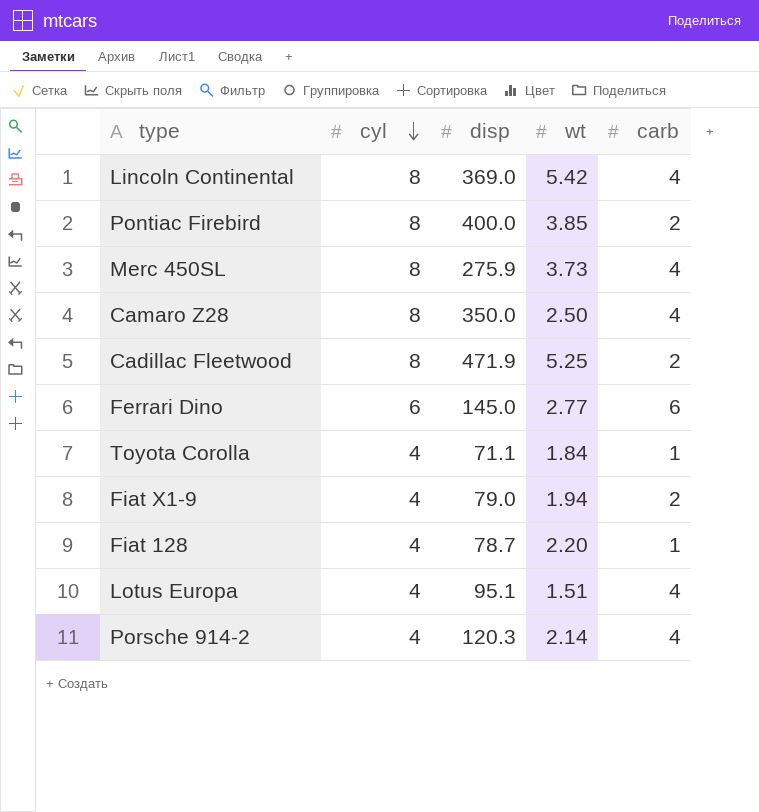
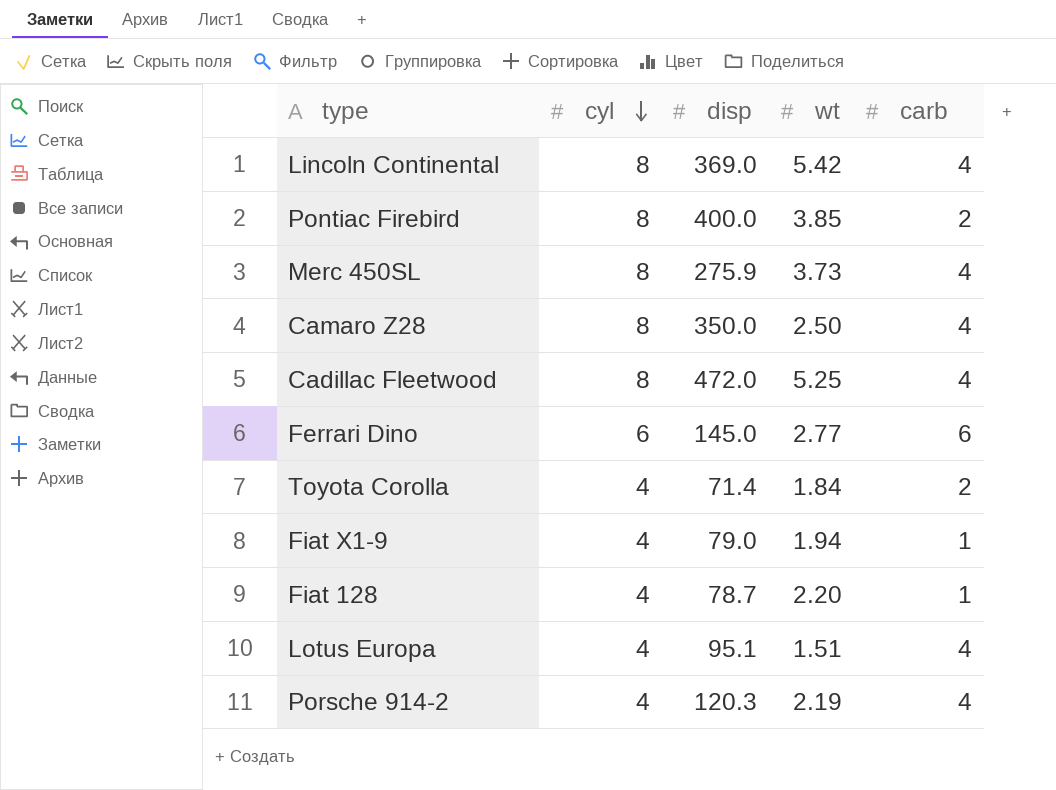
Cadillac Fleetwood | disp: 471.9 -> 472.0
Cadillac Fleetwood | carb: 2 -> 4
Toyota Corolla | disp: 71.1 -> 71.4
Toyota Corolla | carb: 1 -> 2
Fiat X1-9 | carb: 2 -> 1
Porsche 914-2 | wt: 2.14 -> 2.19

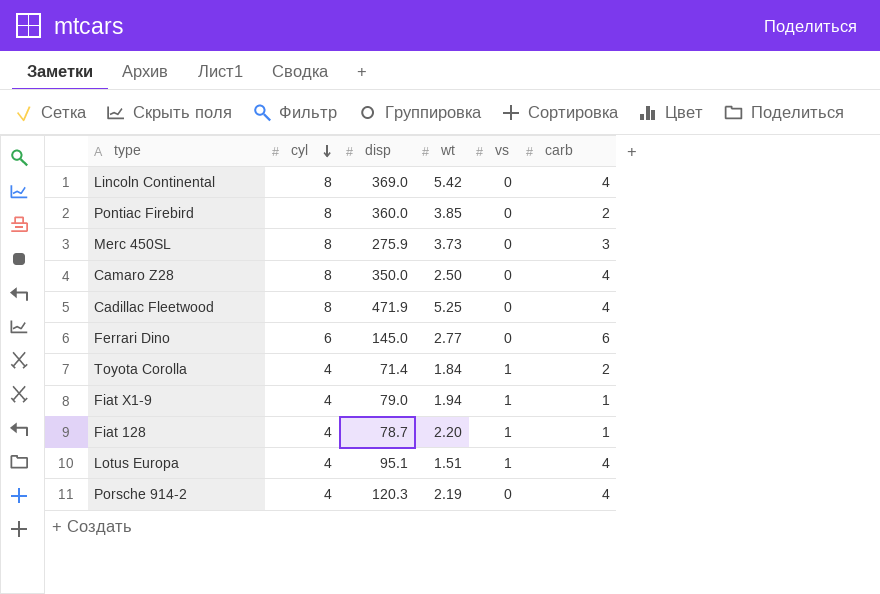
column vs | position: none -> 5
Pontiac Firebird | disp: 400.0 -> 360.0
Merc 450SL | carb: 4 -> 3
Cadillac Fleetwood | disp: 472.0 -> 471.9

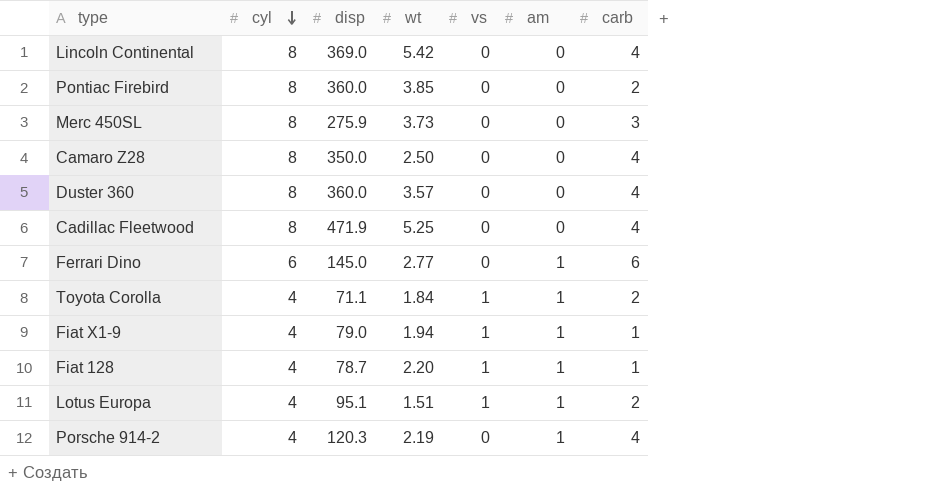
column am | position: none -> 6
row Duster 360: none -> 8 | 360.0 | 3.57 | 0 | 0 | 4
Toyota Corolla | disp: 71.4 -> 71.1
Lotus Europa | carb: 4 -> 2

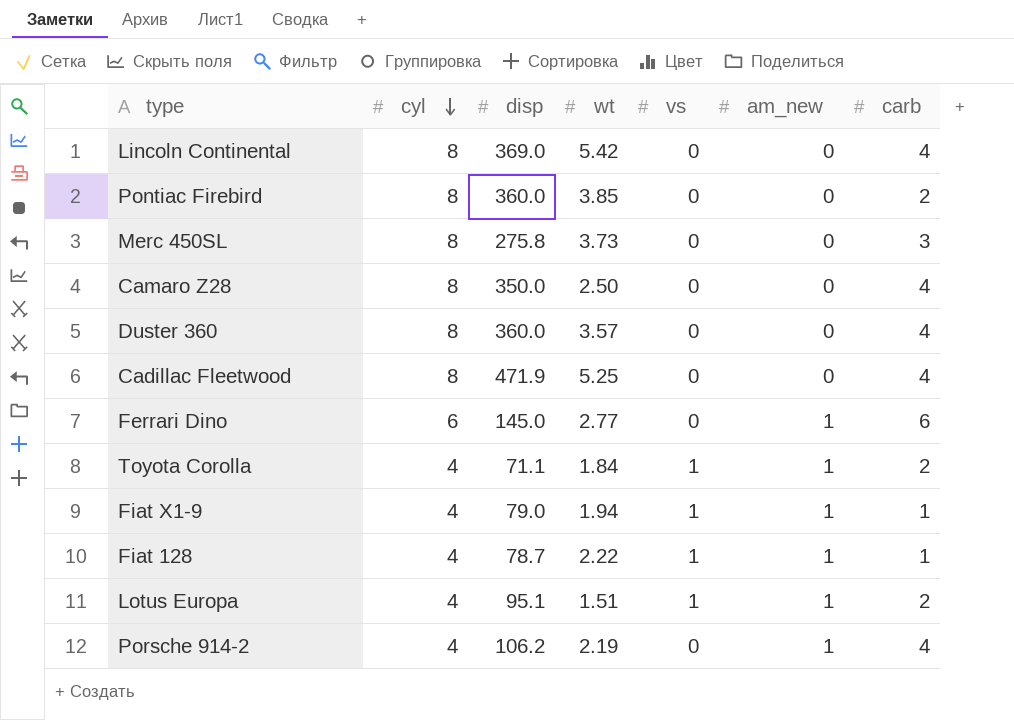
column name: am -> am_new
Merc 450SL | disp: 275.9 -> 275.8
Fiat 128 | wt: 2.20 -> 2.22
Porsche 914-2 | disp: 120.3 -> 106.2

